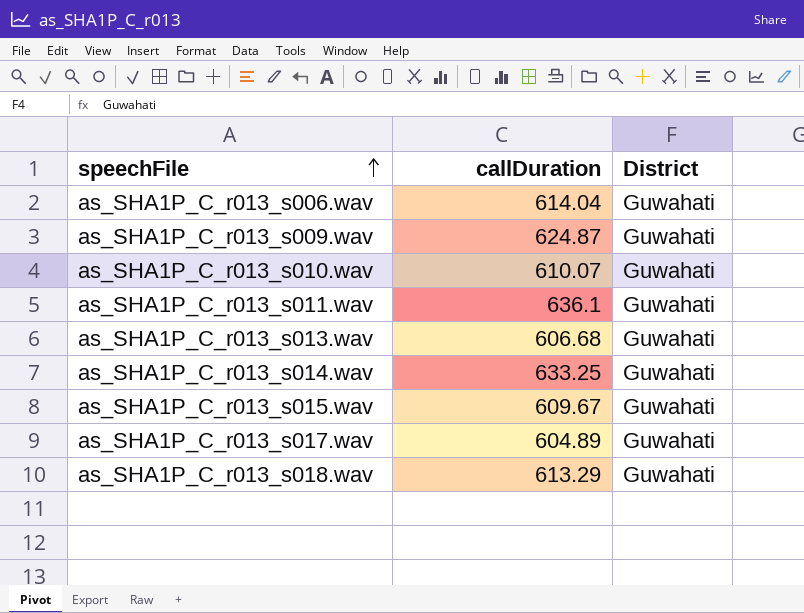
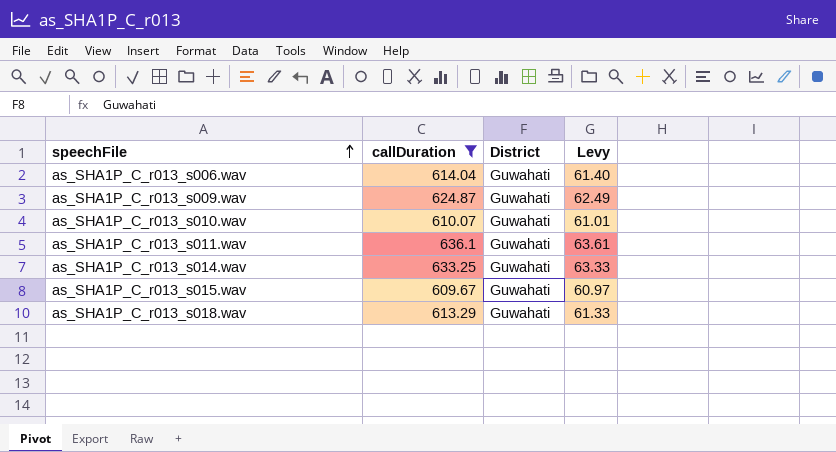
filter: none -> callDuration >= 609.67
column Levy | formula: none -> [callDuration] * 0.1

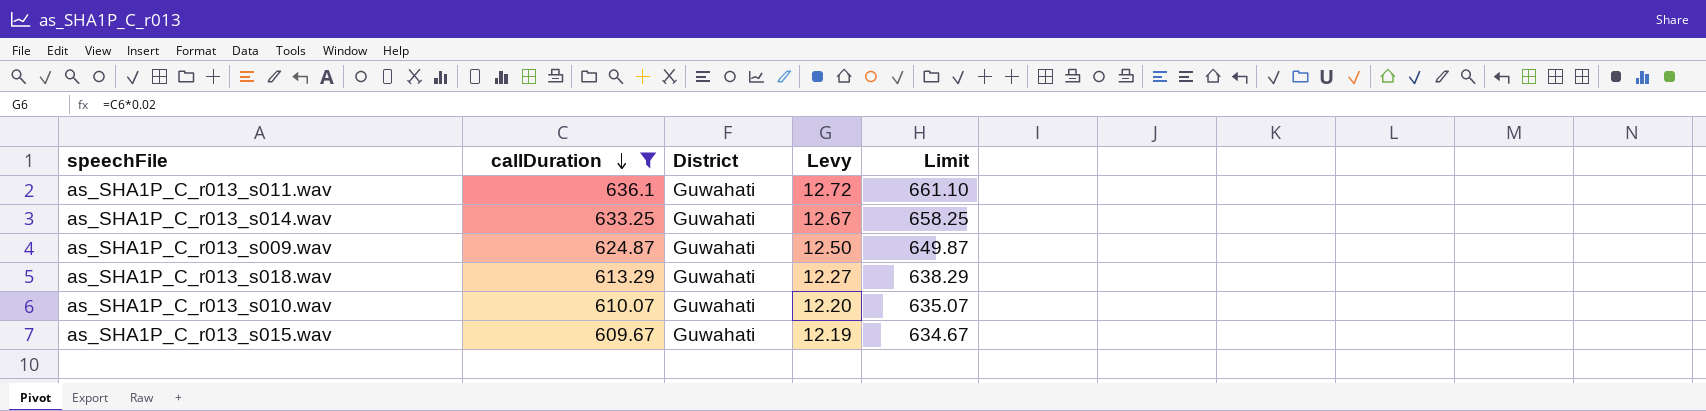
row order: speechFile ascending -> callDuration descending
column Levy | formula: [callDuration] * 0.1 -> [callDuration] * 0.02
column Limit | formula: none -> [callDuration] + 25
row as_SHA1P_C_r013_s006.wav: 614.04 | Guwahati | 61.40 -> none

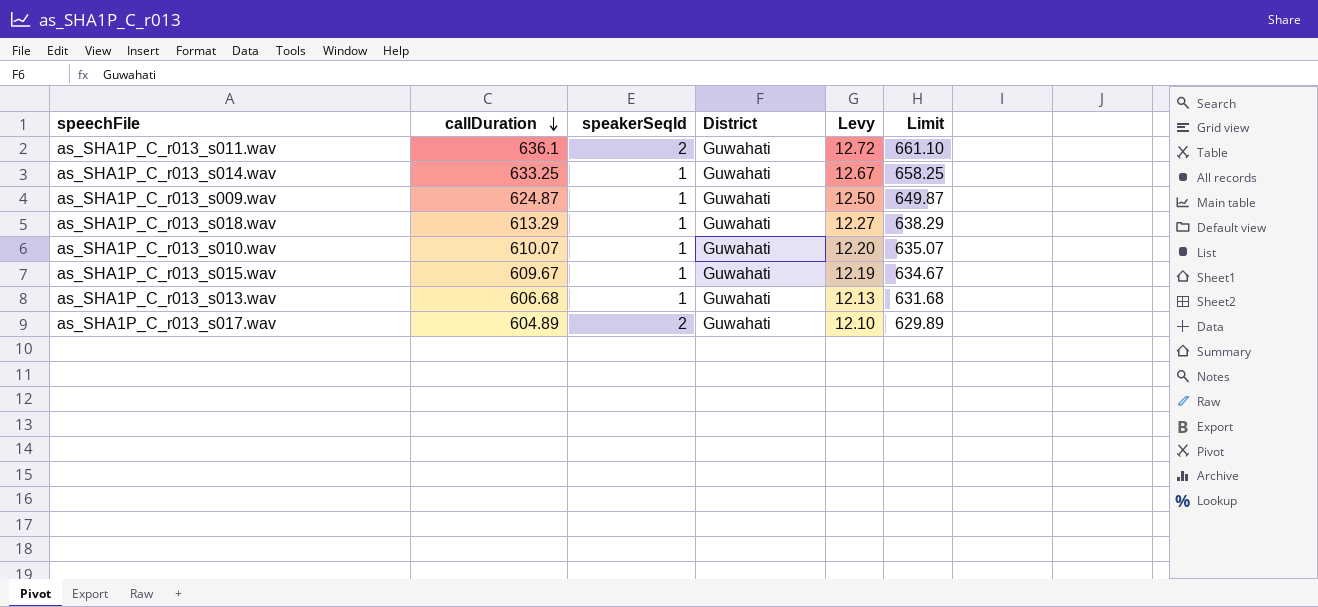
filter: callDuration >= 609.67 -> none
column speakerSeqId | position: none -> 3

